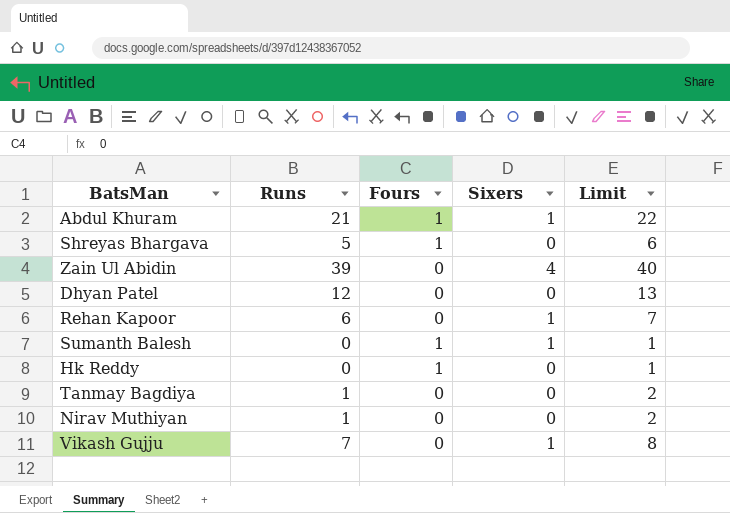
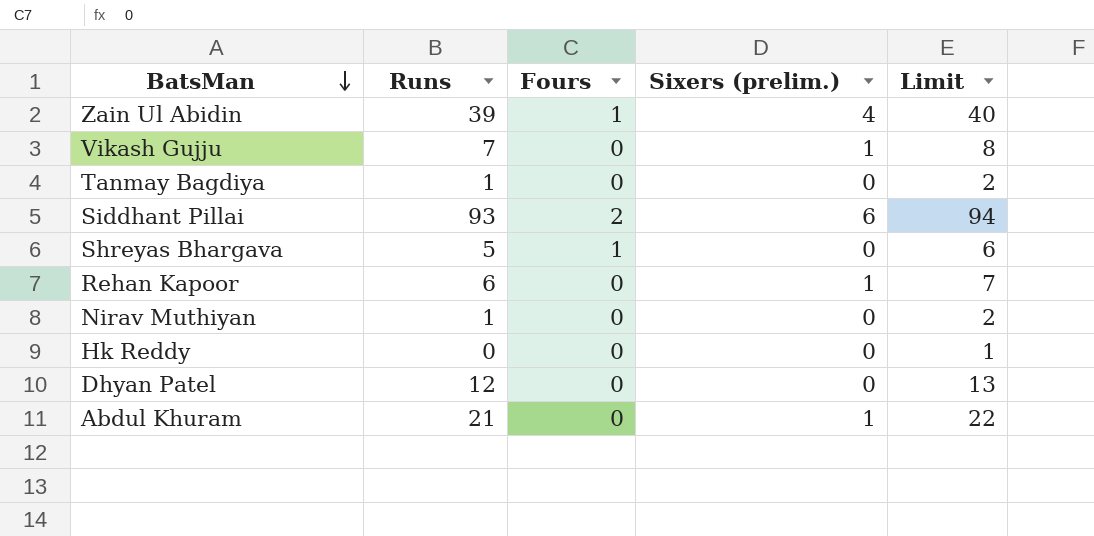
row order: none -> BatsMan descending
column name: Sixers -> Sixers (prelim.)
row Sumanth Balesh: 0 | 1 | 1 | 1 -> none
Zain Ul Abidin | Fours: 0 -> 1
row Siddhant Pillai: none -> 93 | 2 | 6 | 94
Hk Reddy | Fours: 1 -> 0
Abdul Khuram | Fours: 1 -> 0

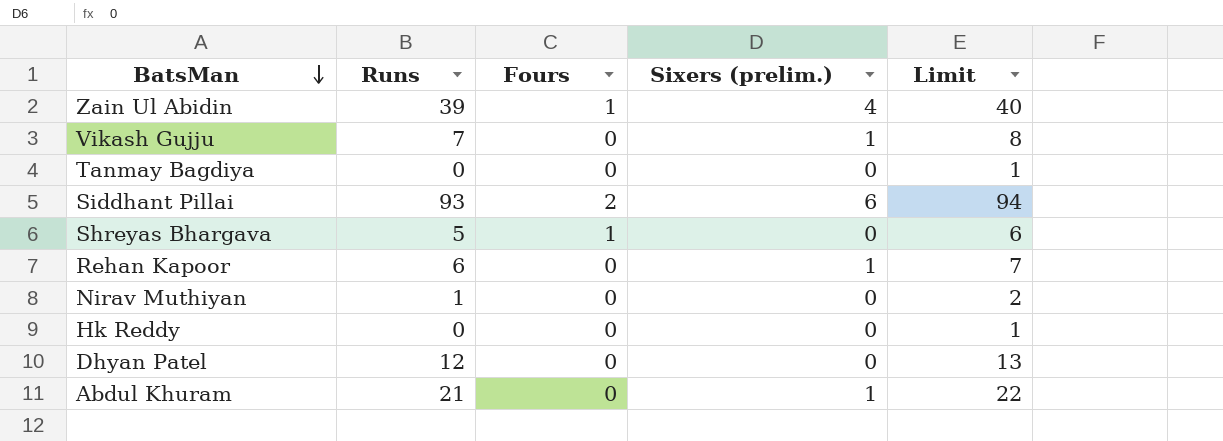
Tanmay Bagdiya | Runs: 1 -> 0
Tanmay Bagdiya | Limit: 2 -> 1

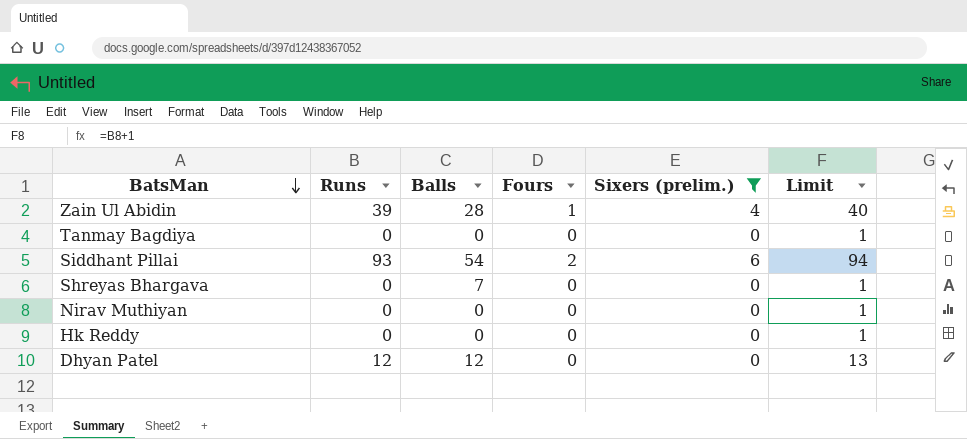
filter: none -> Sixers (prelim.) != 1
column Balls | position: none -> 3
Shreyas Bhargava | Runs: 5 -> 0
Shreyas Bhargava | Fours: 1 -> 0
Shreyas Bhargava | Limit: 6 -> 1
Nirav Muthiyan | Runs: 1 -> 0
Nirav Muthiyan | Limit: 2 -> 1

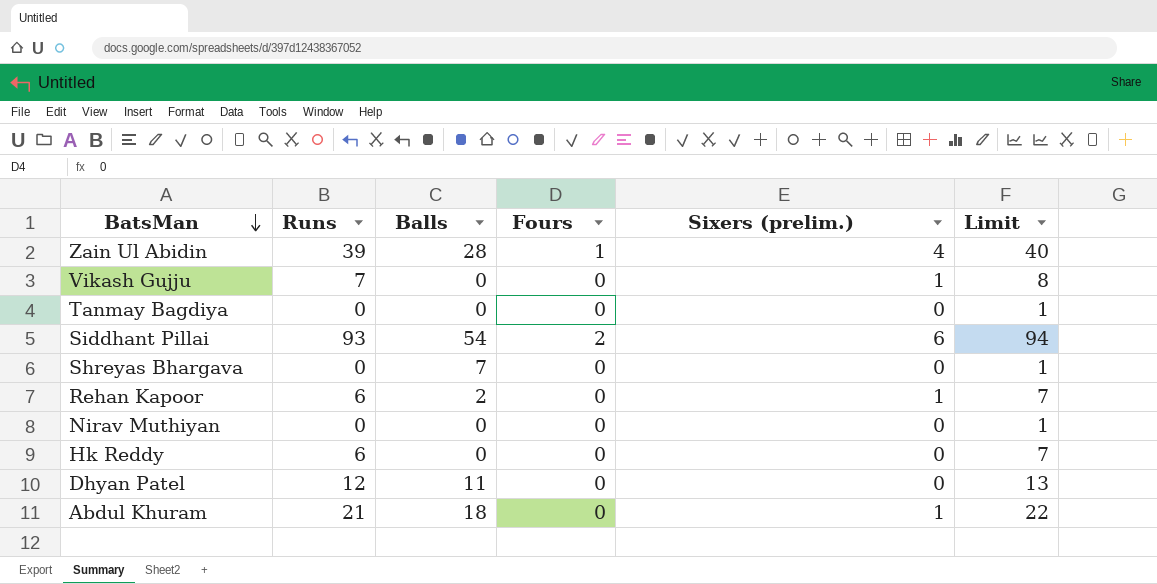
filter: Sixers (prelim.) != 1 -> none
Hk Reddy | Runs: 0 -> 6
Hk Reddy | Limit: 1 -> 7
Dhyan Patel | Balls: 12 -> 11

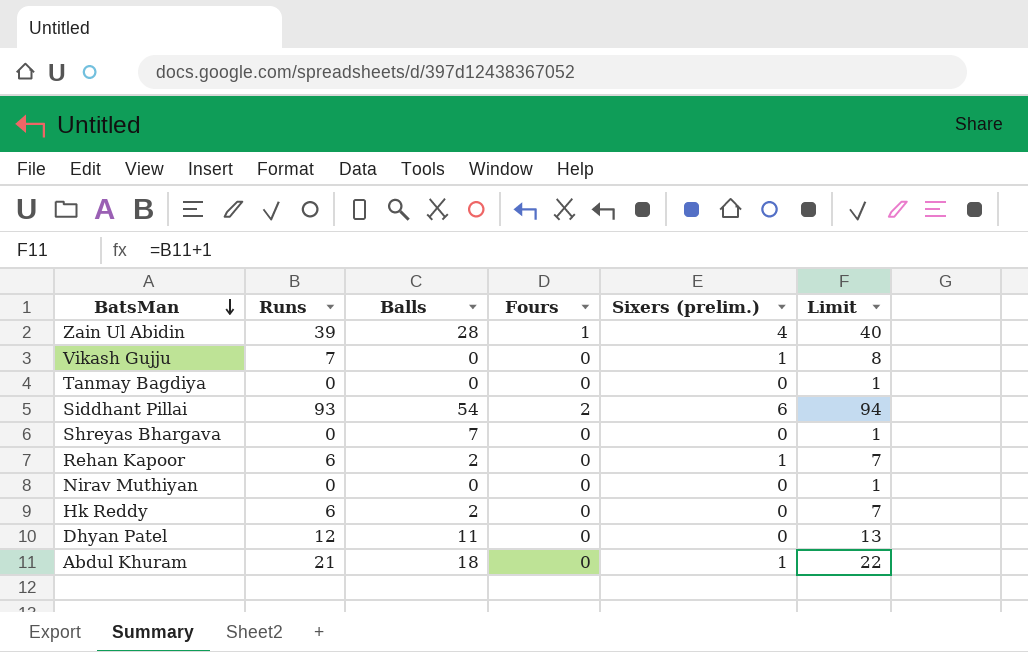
Hk Reddy | Balls: 0 -> 2

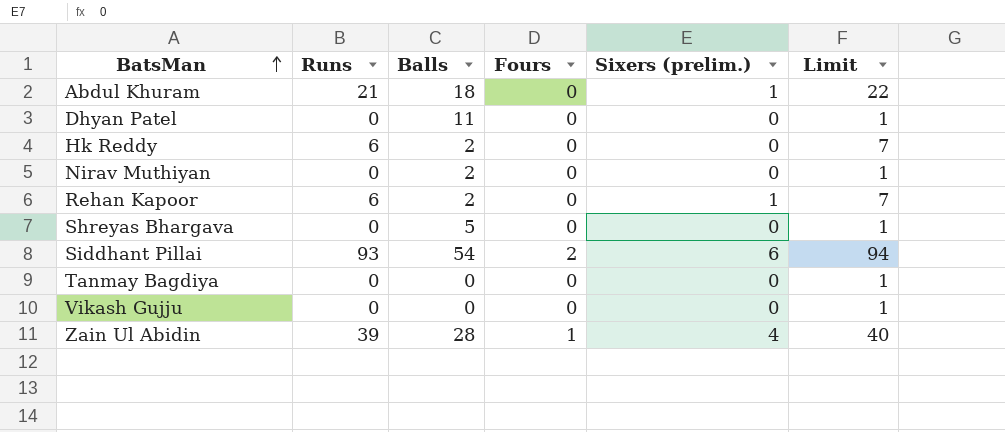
row order: BatsMan descending -> BatsMan ascending
Dhyan Patel | Runs: 12 -> 0
Dhyan Patel | Limit: 13 -> 1
Nirav Muthiyan | Balls: 0 -> 2
Shreyas Bhargava | Balls: 7 -> 5
Vikash Gujju | Runs: 7 -> 0
Vikash Gujju | Sixers (prelim.): 1 -> 0
Vikash Gujju | Limit: 8 -> 1

